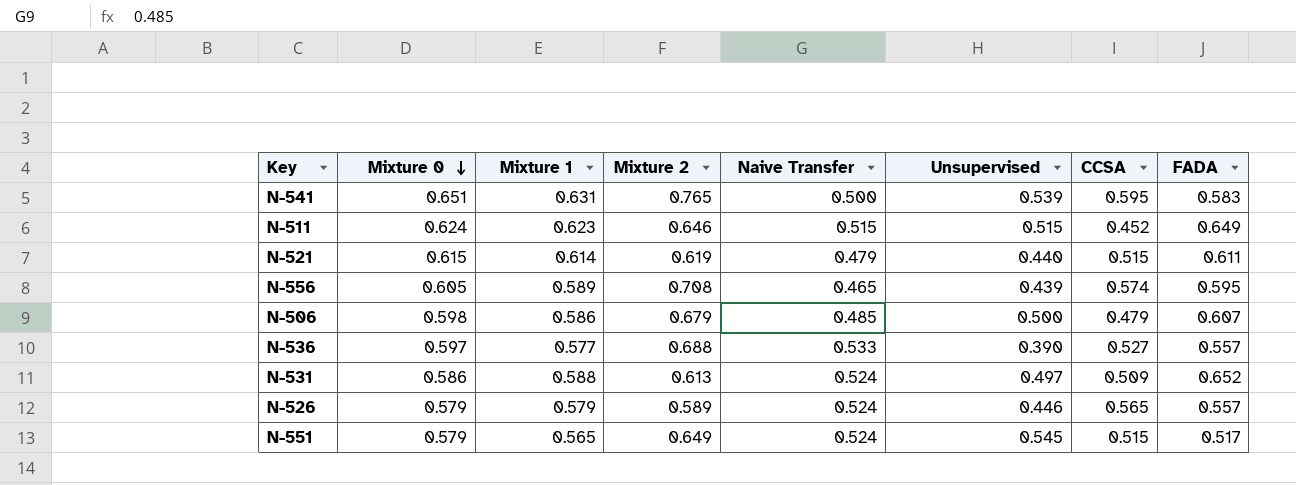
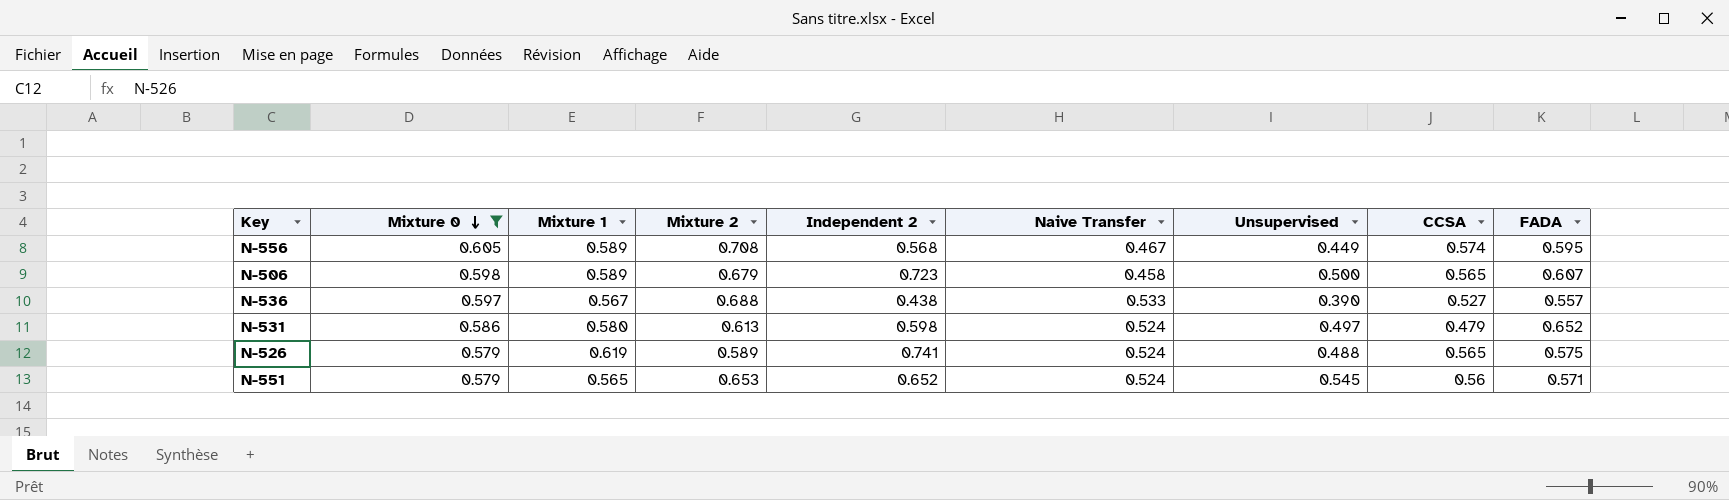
filter: none -> Mixture 0 <= 0.605
column Independent 2 | position: none -> 5
N-556 | Naive Transfer: 0.465 -> 0.467
N-556 | Unsupervised: 0.439 -> 0.449
N-506 | Mixture 1: 0.586 -> 0.589
N-506 | Naive Transfer: 0.485 -> 0.458
N-506 | CCSA: 0.479 -> 0.565
N-536 | Mixture 1: 0.577 -> 0.567
N-531 | Mixture 1: 0.588 -> 0.580
N-531 | CCSA: 0.509 -> 0.479
N-526 | Mixture 1: 0.579 -> 0.619
N-526 | Unsupervised: 0.446 -> 0.488
N-526 | FADA: 0.557 -> 0.575
N-551 | Mixture 2: 0.649 -> 0.653
N-551 | CCSA: 0.515 -> 0.56
N-551 | FADA: 0.517 -> 0.571

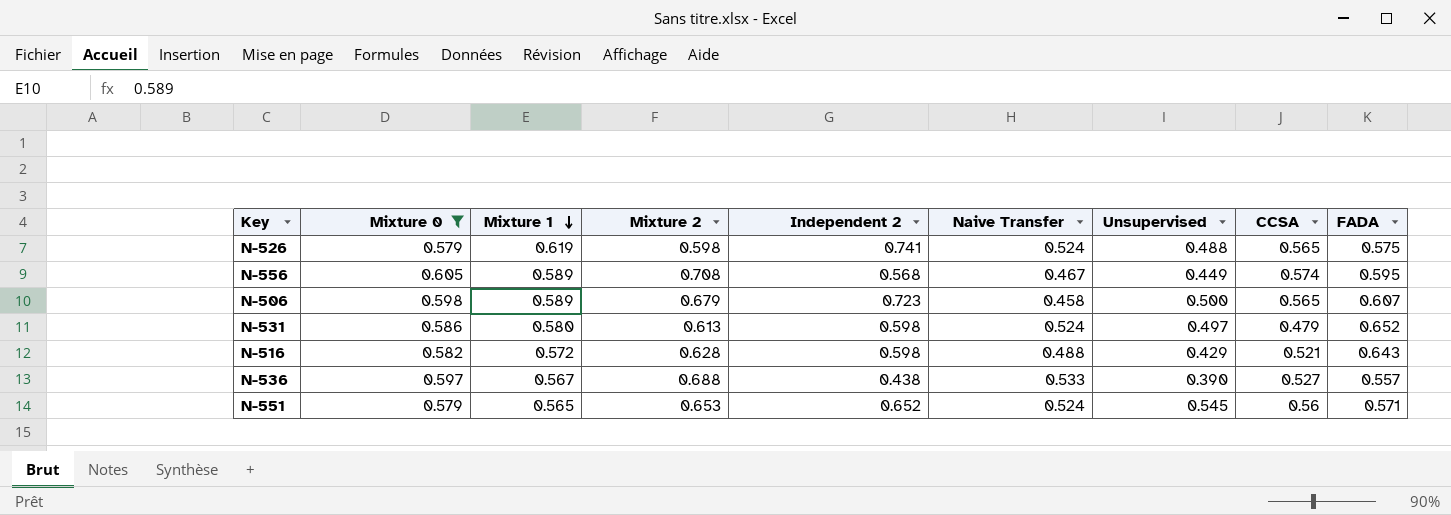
row order: Mixture 0 descending -> Mixture 1 descending
N-526 | Mixture 2: 0.589 -> 0.598
row N-516: none -> 0.582 | 0.572 | 0.628 | 0.598 | 0.488 | 0.429 | 0.521 | 0.643

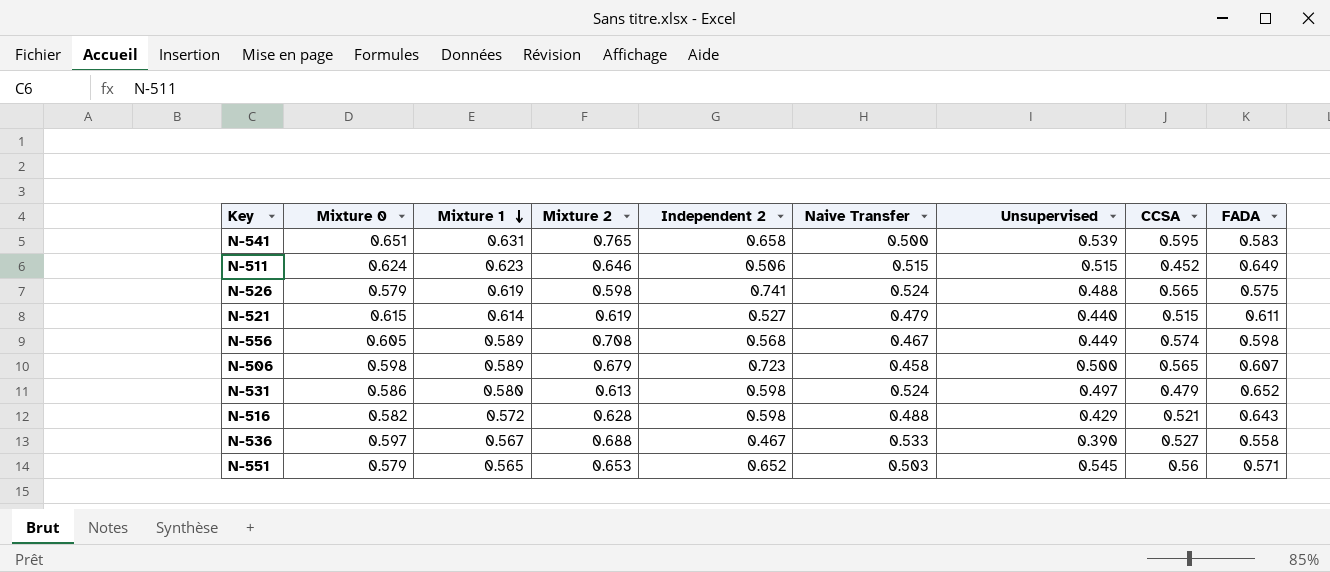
filter: Mixture 0 <= 0.605 -> none
N-556 | FADA: 0.595 -> 0.598
N-536 | Independent 2: 0.438 -> 0.467
N-536 | FADA: 0.557 -> 0.558
N-551 | Naive Transfer: 0.524 -> 0.503

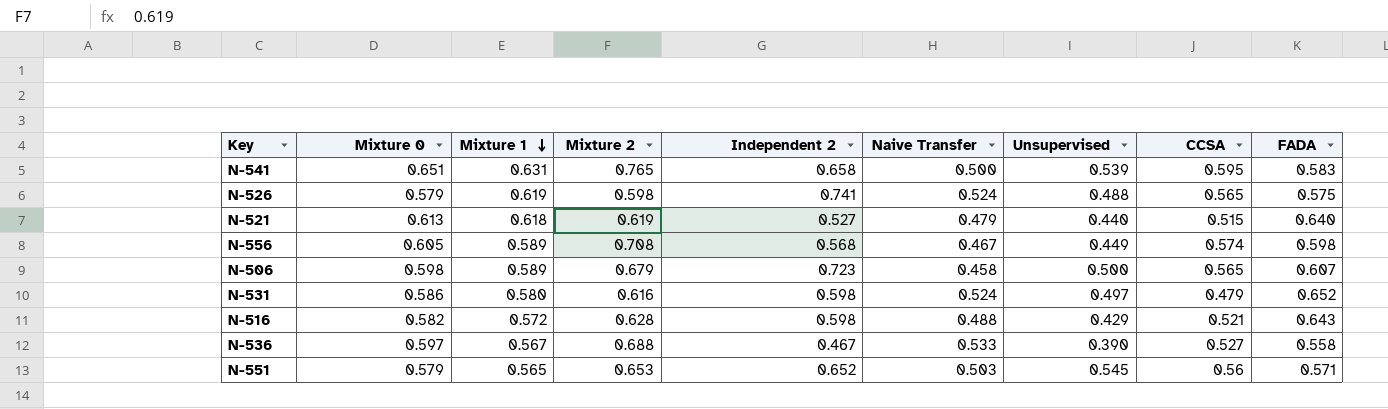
row N-511: 0.624 | 0.623 | 0.646 | 0.506 | 0.515 | 0.515 | 0.452 | 0.649 -> none
N-521 | Mixture 0: 0.615 -> 0.613
N-521 | Mixture 1: 0.614 -> 0.618
N-521 | FADA: 0.611 -> 0.640
N-531 | Mixture 2: 0.613 -> 0.616

